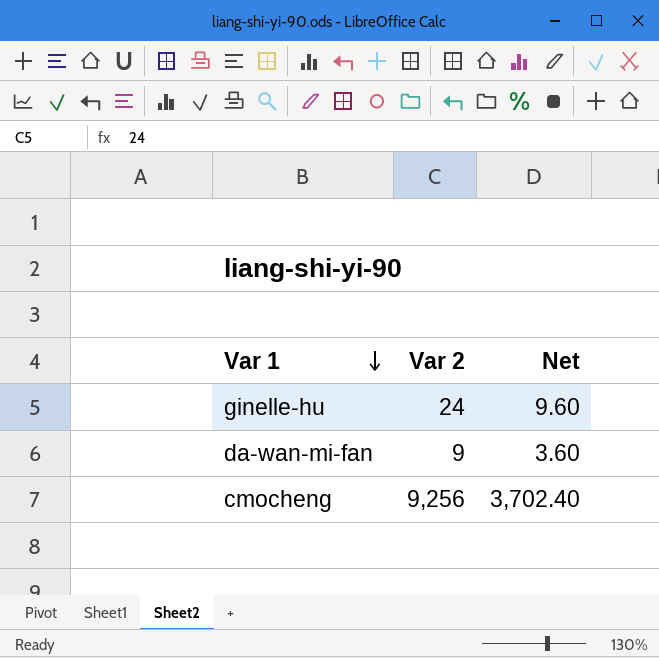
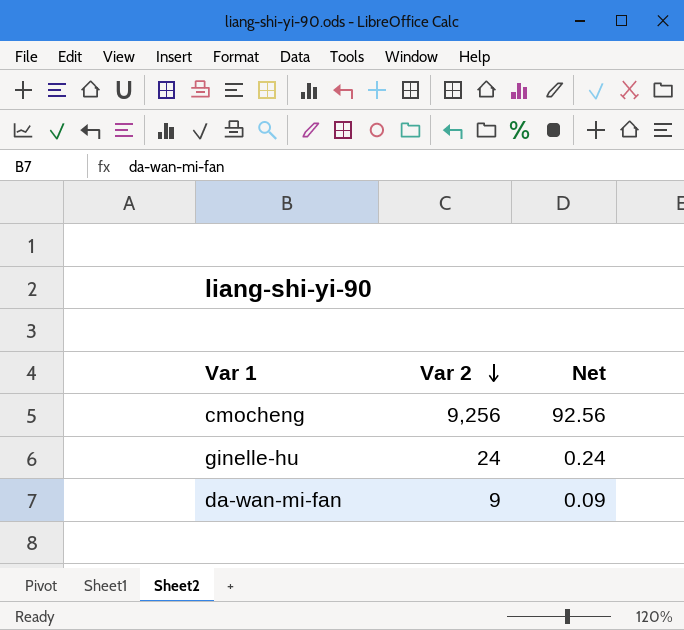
row order: Var 1 descending -> Var 2 descending
column Net | formula: [Var 2] * 0.4 -> [Var 2] * 0.01

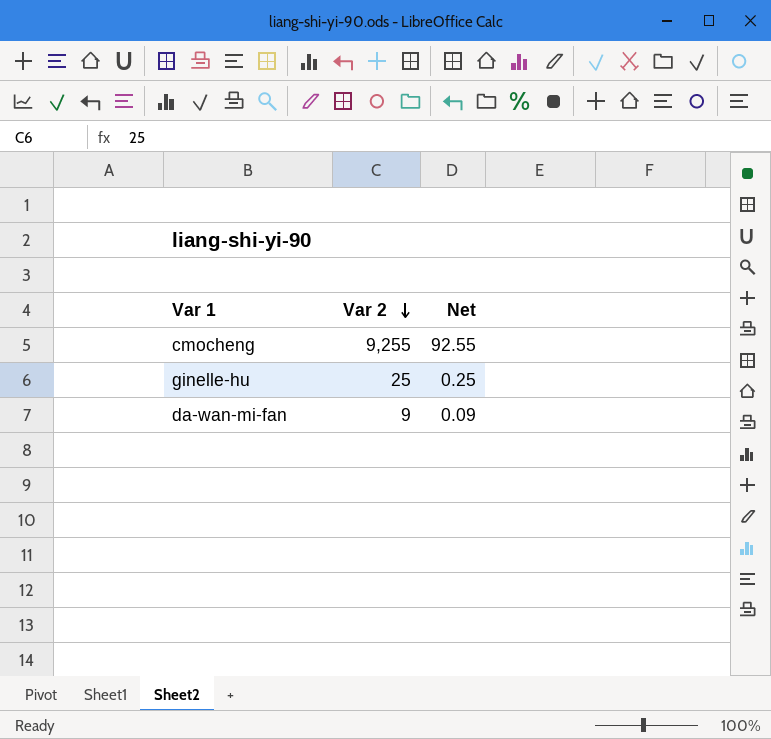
cmocheng | Var 2: 9,256 -> 9,255
cmocheng | Net: 92.56 -> 92.55
ginelle-hu | Var 2: 24 -> 25
ginelle-hu | Net: 0.24 -> 0.25

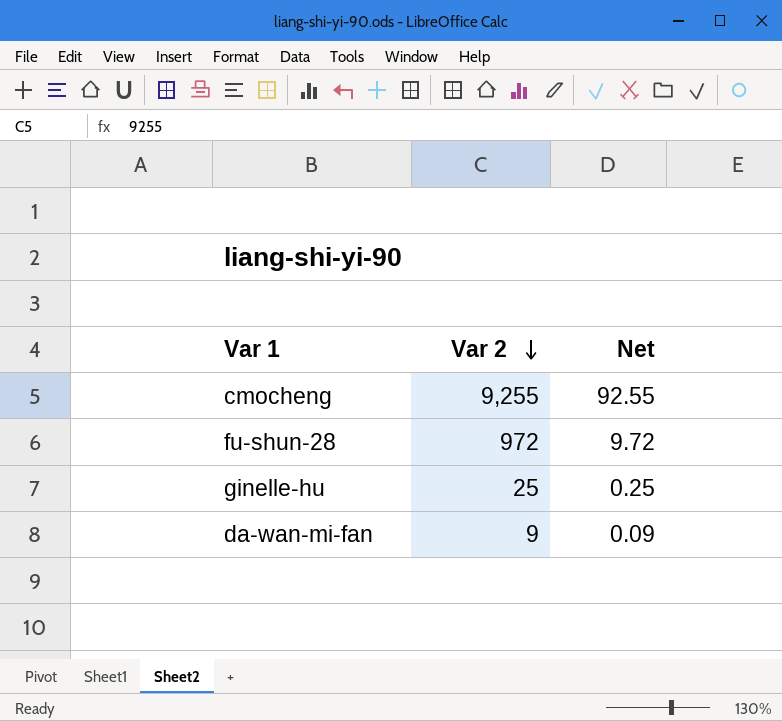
row fu-shun-28: none -> 972 | 9.72

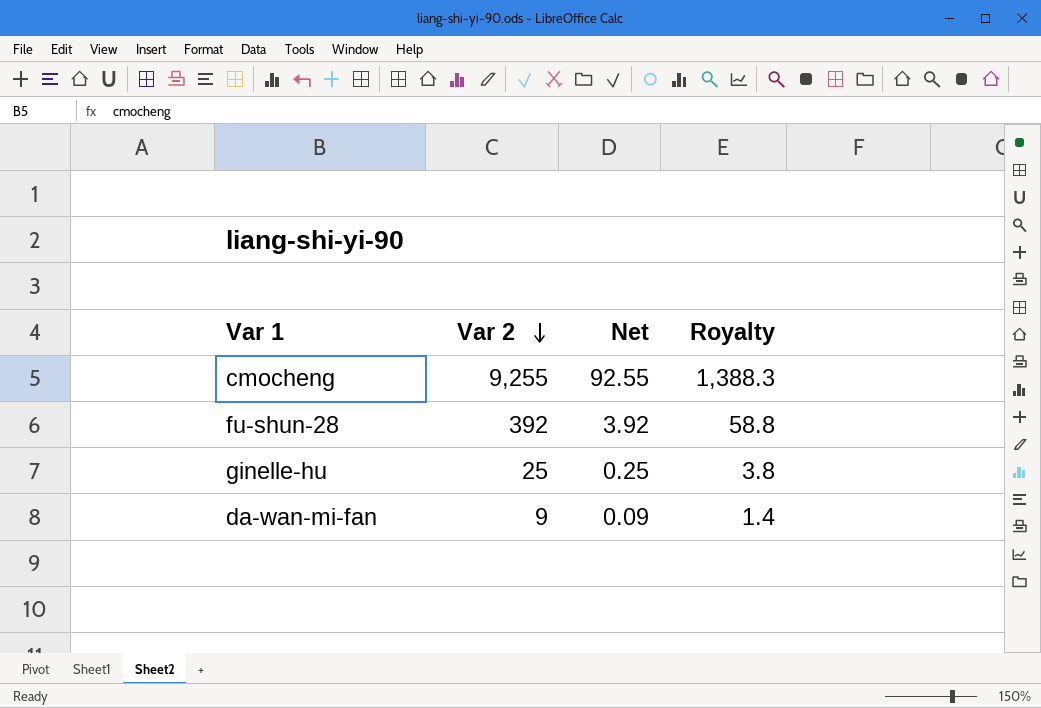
column Royalty | formula: none -> [Var 2] * 0.15
fu-shun-28 | Var 2: 972 -> 392
fu-shun-28 | Net: 9.72 -> 3.92

